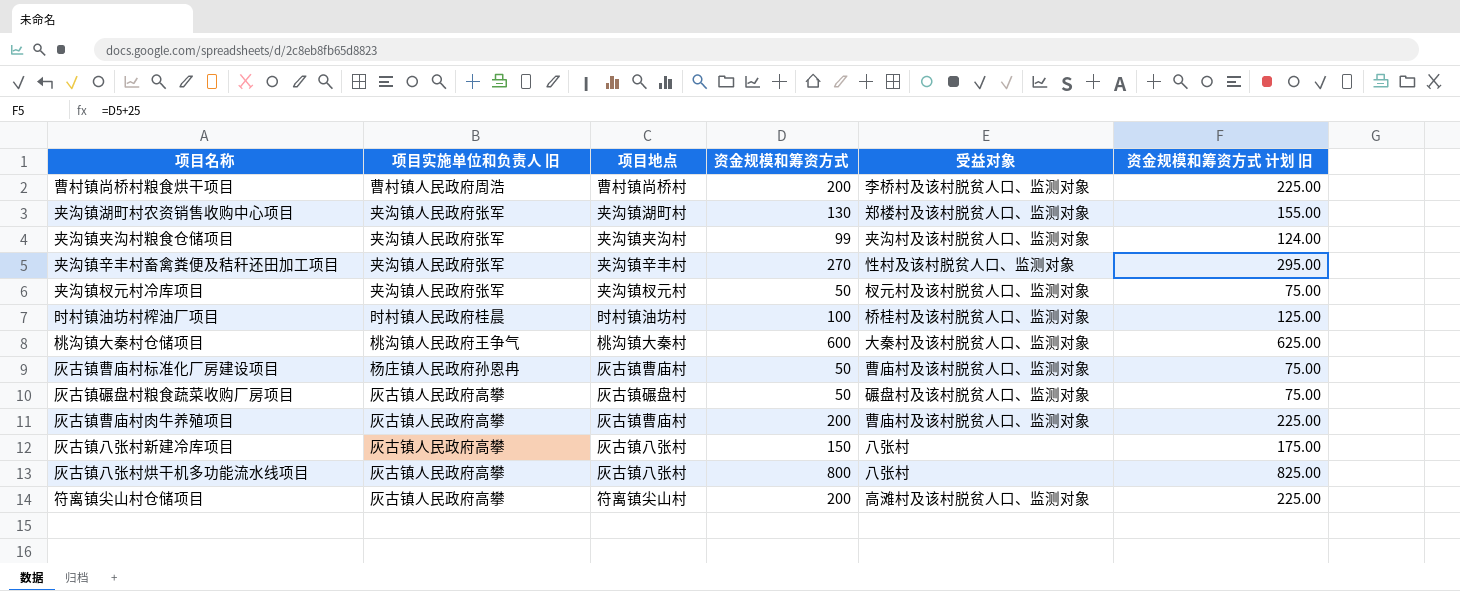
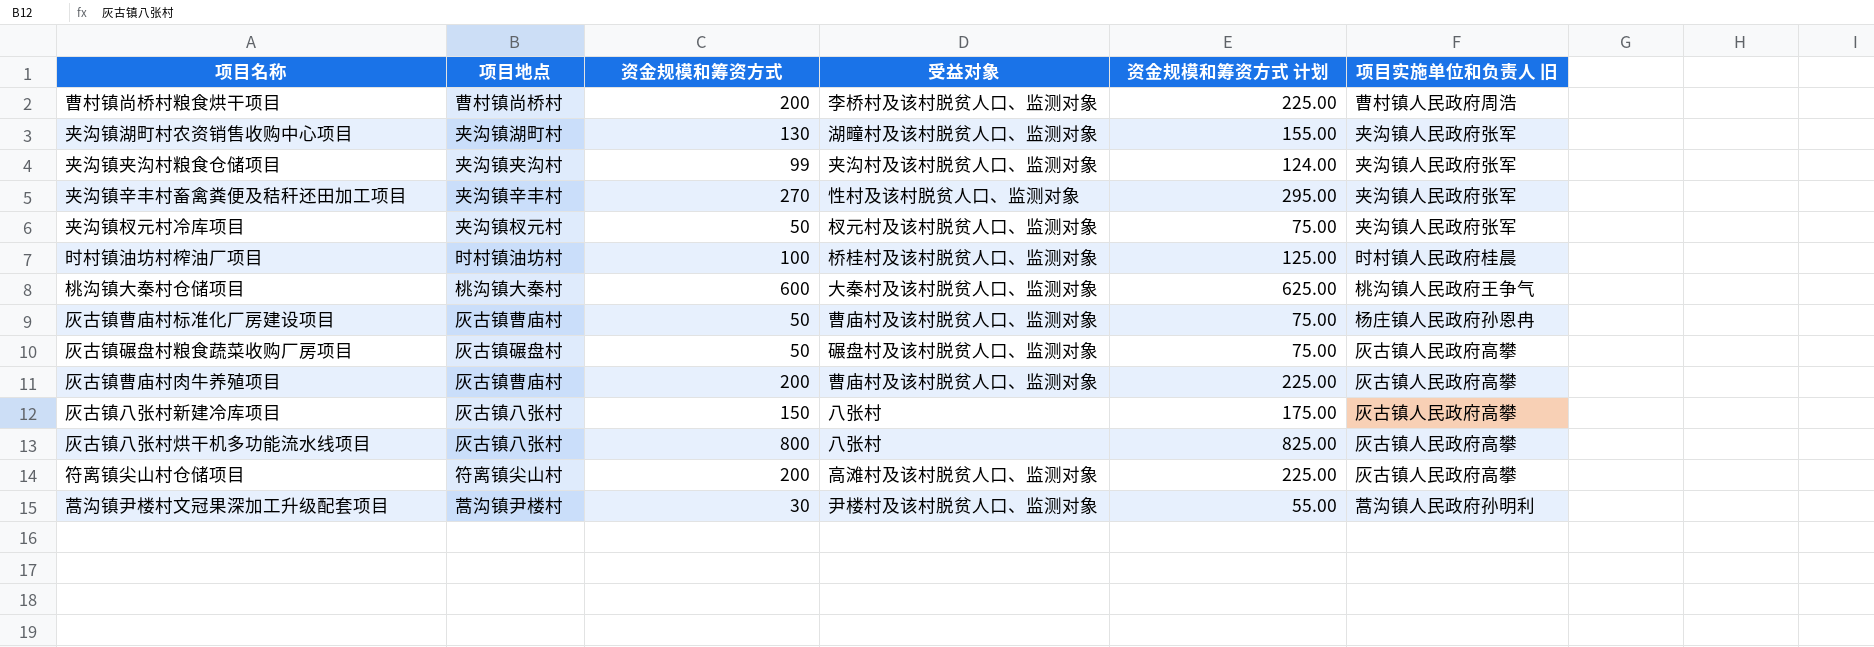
column name: 资金规模和筹资方式 计划 旧 -> 资金规模和筹资方式 计划
column 项目实施单位和负责人 旧 | position: 2 -> 6
夹沟镇湖町村农资销售收购中心项目 | 受益对象: 郑楼村及该村脱贫人口、监测对象 -> 湖疃村及该村脱贫人口、监测对象
row 蒿沟镇尹楼村文冠果深加工升级配套项目: none -> 蒿沟镇尹楼村 | 30 | 尹楼村及该村脱贫人口、监测对象 | 55.00 | 蒿沟镇人民政府孙明利

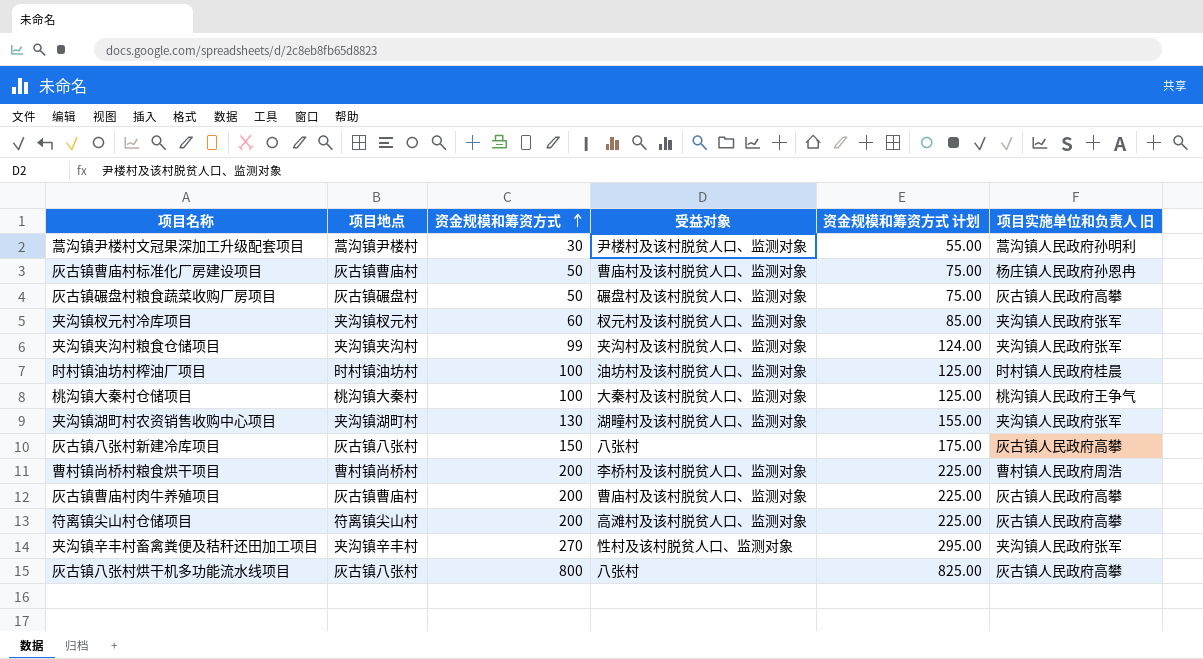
row order: none -> 资金规模和筹资方式 ascending
夹沟镇杈元村冷库项目 | 资金规模和筹资方式: 50 -> 60
夹沟镇杈元村冷库项目 | 资金规模和筹资方式 计划: 75.00 -> 85.00
时村镇油坊村榨油厂项目 | 受益对象: 桥桂村及该村脱贫人口、监测对象 -> 油坊村及该村脱贫人口、监测对象
桃沟镇大秦村仓储项目 | 资金规模和筹资方式: 600 -> 100
桃沟镇大秦村仓储项目 | 资金规模和筹资方式 计划: 625.00 -> 125.00

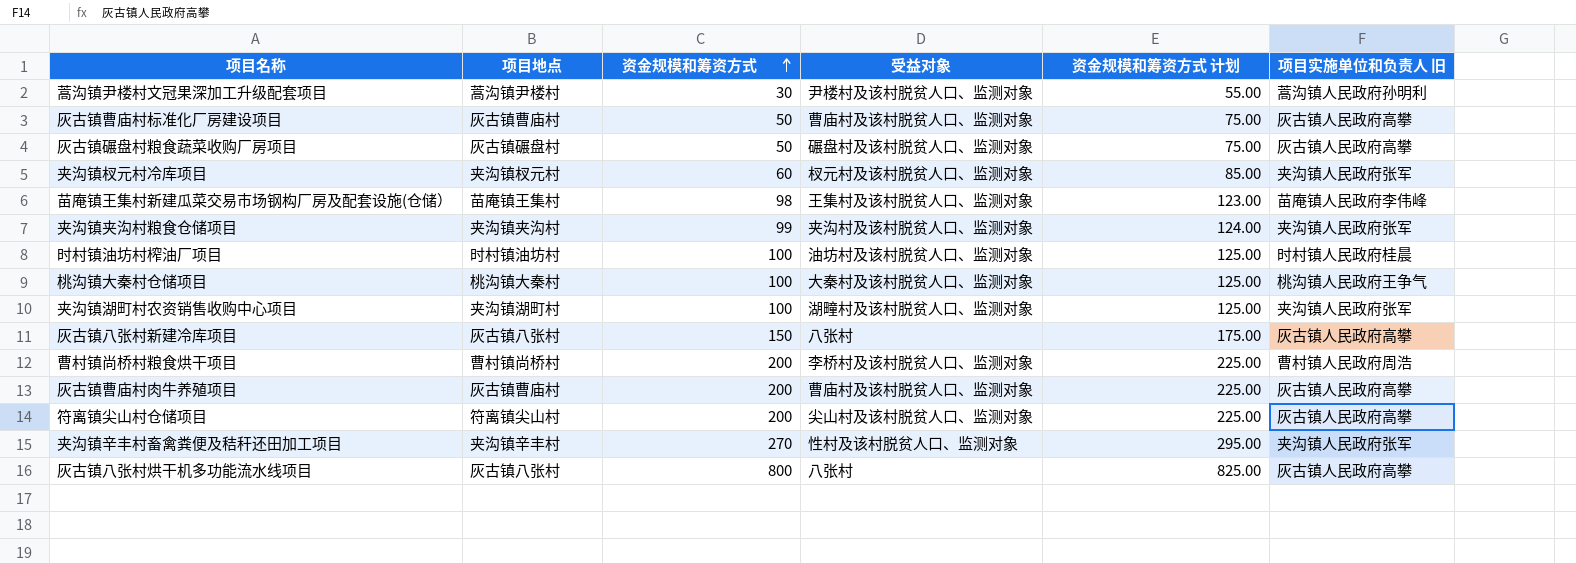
灰古镇曹庙村标准化厂房建设项目 | 项目实施单位和负责人 旧: 杨庄镇人民政府孙恩冉 -> 灰古镇人民政府高攀
row 苗庵镇王集村新建瓜菜交易市场钢构厂房及配套设施(仓储）: none -> 苗庵镇王集村 | 98 | 王集村及该村脱贫人口、监测对象 | 123.00 | 苗庵镇人民政府李伟峰
夹沟镇湖町村农资销售收购中心项目 | 资金规模和筹资方式: 130 -> 100
夹沟镇湖町村农资销售收购中心项目 | 资金规模和筹资方式 计划: 155.00 -> 125.00
符离镇尖山村仓储项目 | 受益对象: 高滩村及该村脱贫人口、监测对象 -> 尖山村及该村脱贫人口、监测对象

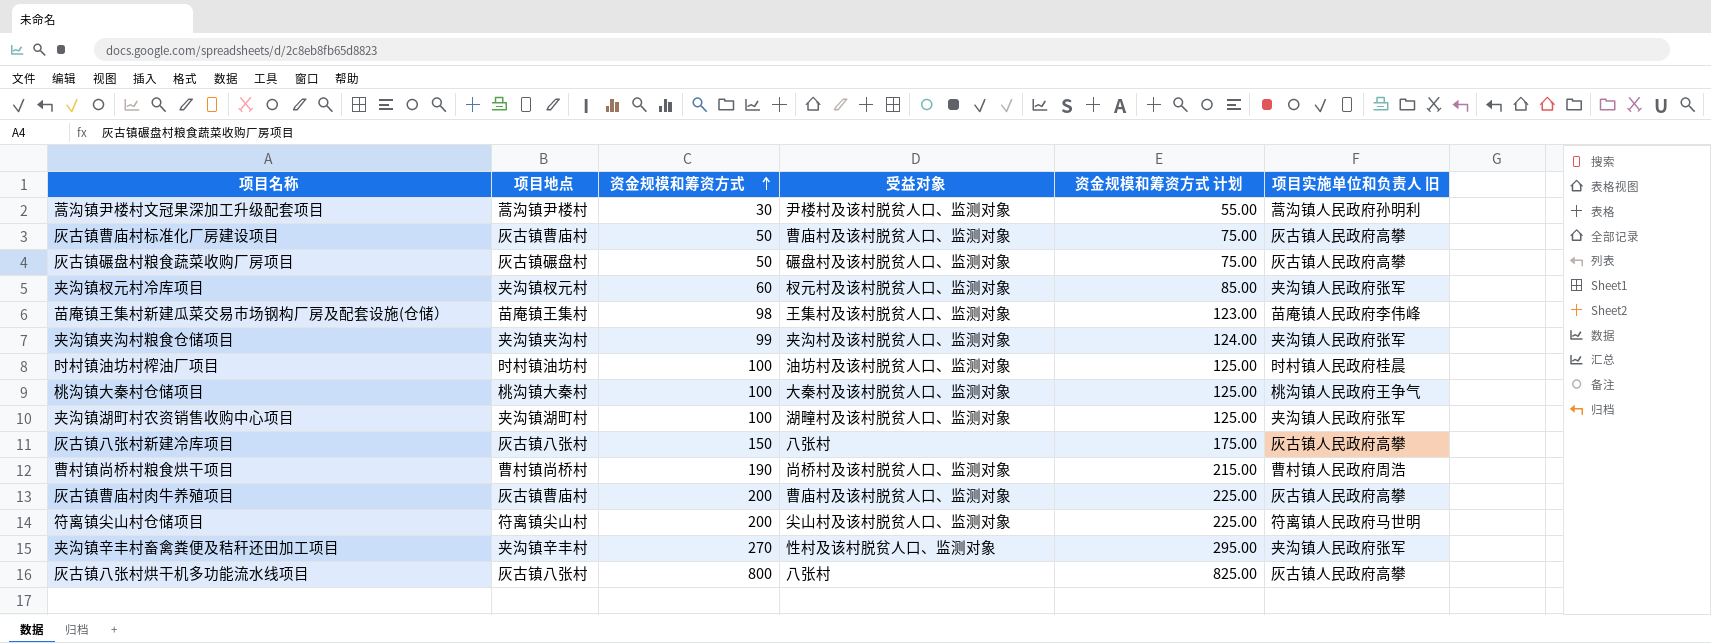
曹村镇尚桥村粮食烘干项目 | 资金规模和筹资方式: 200 -> 190
曹村镇尚桥村粮食烘干项目 | 受益对象: 李桥村及该村脱贫人口、监测对象 -> 尚桥村及该村脱贫人口、监测对象
曹村镇尚桥村粮食烘干项目 | 资金规模和筹资方式 计划: 225.00 -> 215.00
符离镇尖山村仓储项目 | 项目实施单位和负责人 旧: 灰古镇人民政府高攀 -> 符离镇人民政府马世明

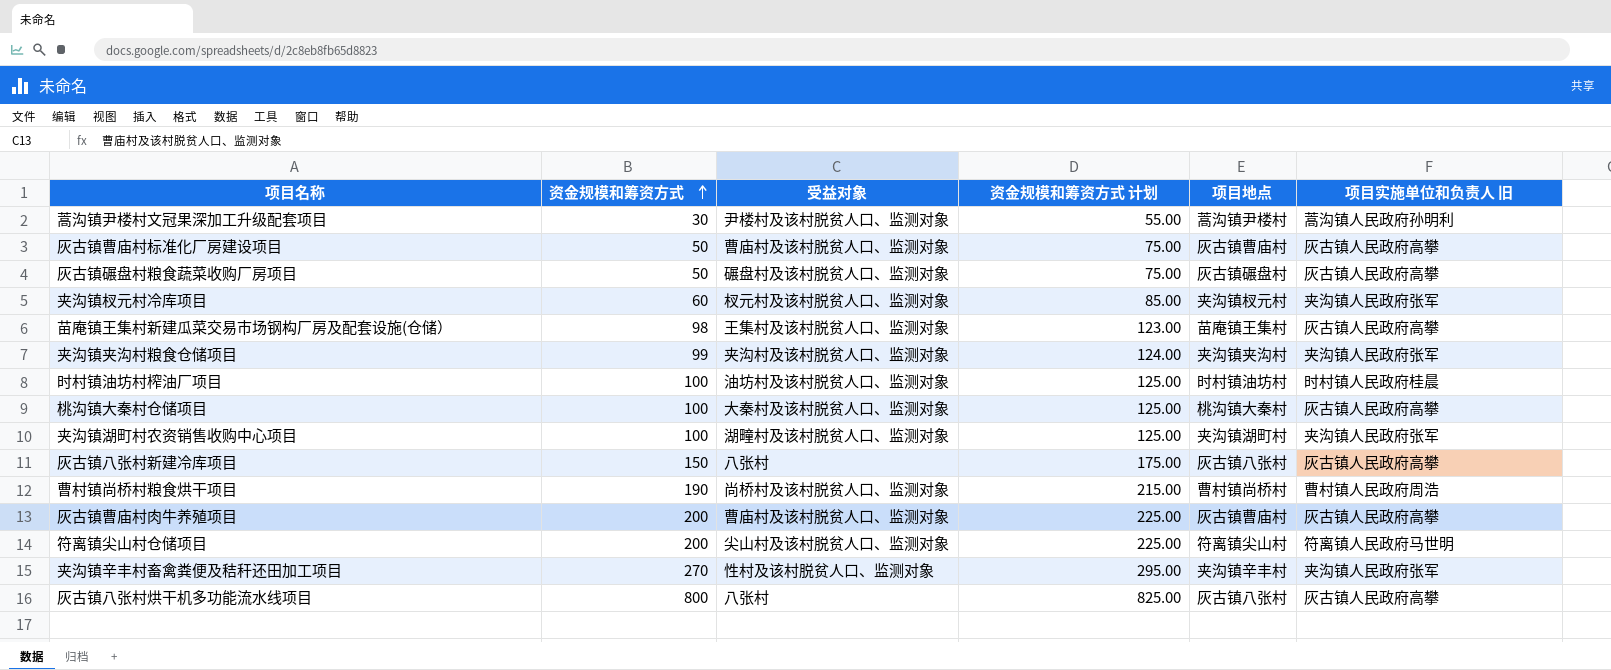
column 项目地点 | position: 2 -> 5
苗庵镇王集村新建瓜菜交易市场钢构厂房及配套设施(仓储） | 项目实施单位和负责人 旧: 苗庵镇人民政府李伟峰 -> 灰古镇人民政府高攀
桃沟镇大秦村仓储项目 | 项目实施单位和负责人 旧: 桃沟镇人民政府王争气 -> 灰古镇人民政府高攀

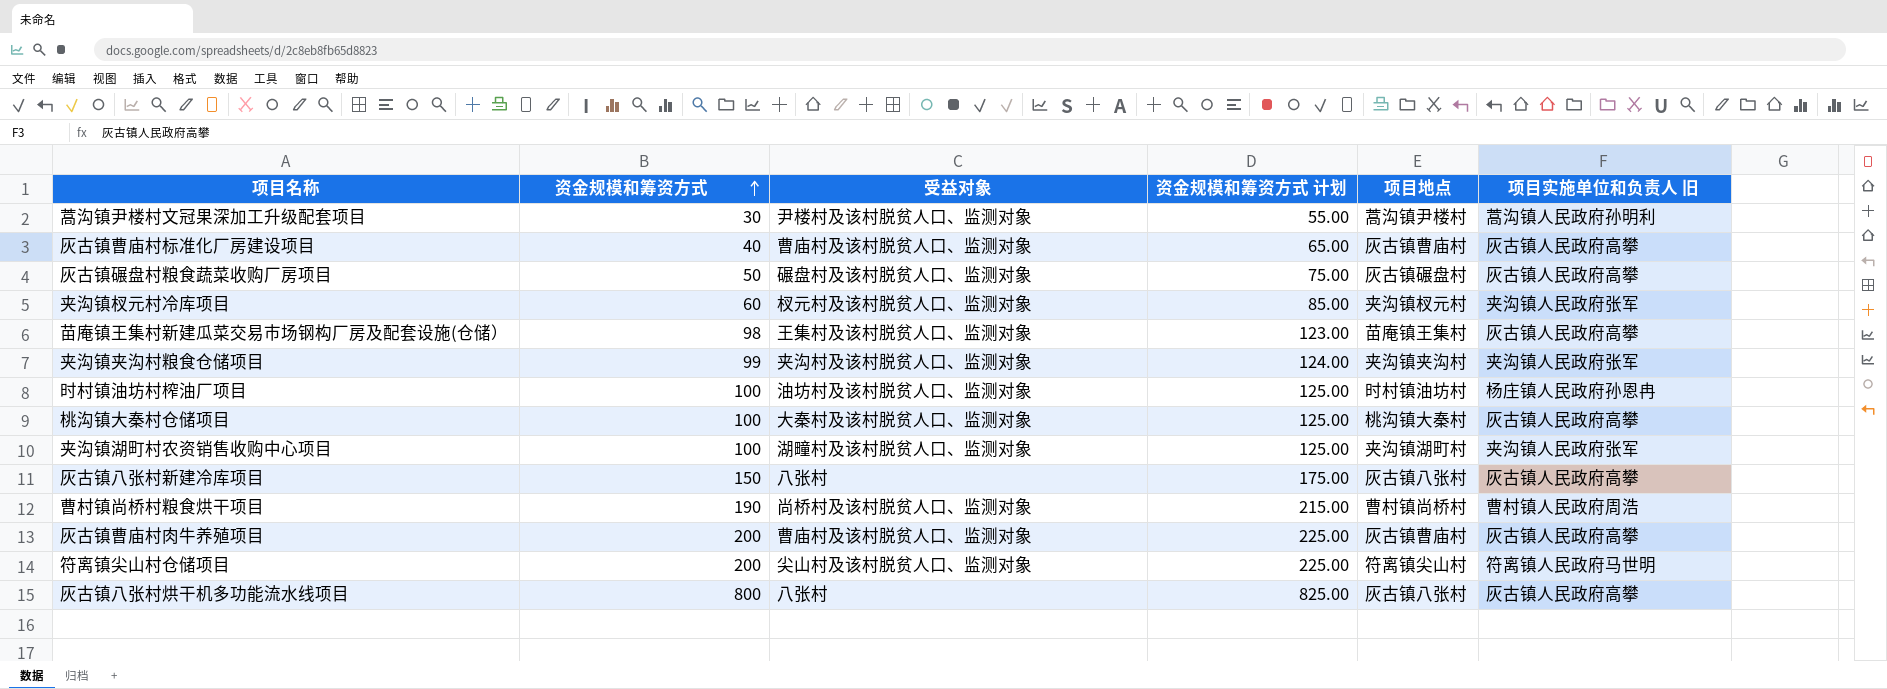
row 夹沟镇辛丰村畜禽粪便及秸秆还田加工项目: 270 | 性村及该村脱贫人口、监测对象 | 295.00 | 夹沟镇辛丰村 | 夹沟镇人民政府张军 -> none
灰古镇曹庙村标准化厂房建设项目 | 资金规模和筹资方式: 50 -> 40
灰古镇曹庙村标准化厂房建设项目 | 资金规模和筹资方式 计划: 75.00 -> 65.00
时村镇油坊村榨油厂项目 | 项目实施单位和负责人 旧: 时村镇人民政府桂晨 -> 杨庄镇人民政府孙恩冉

